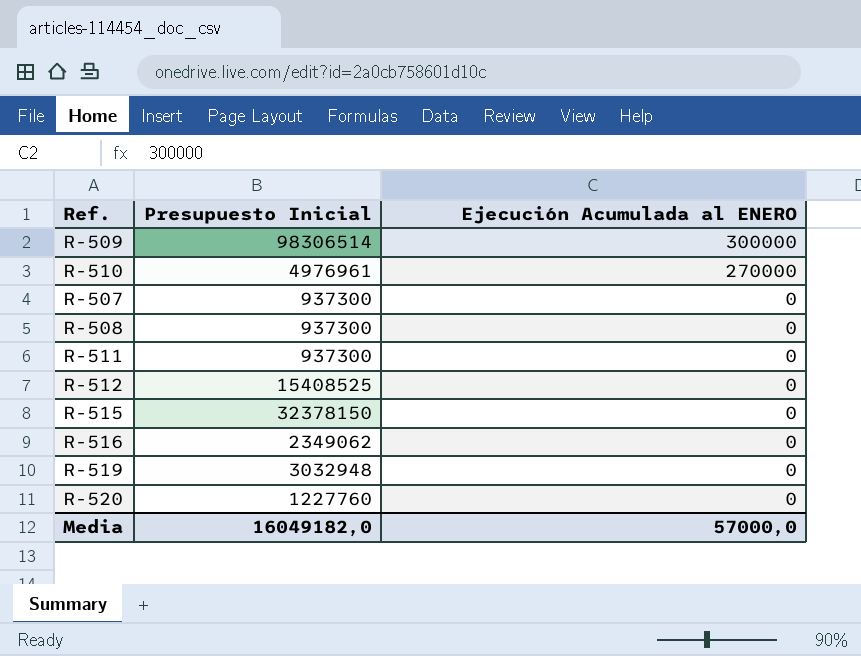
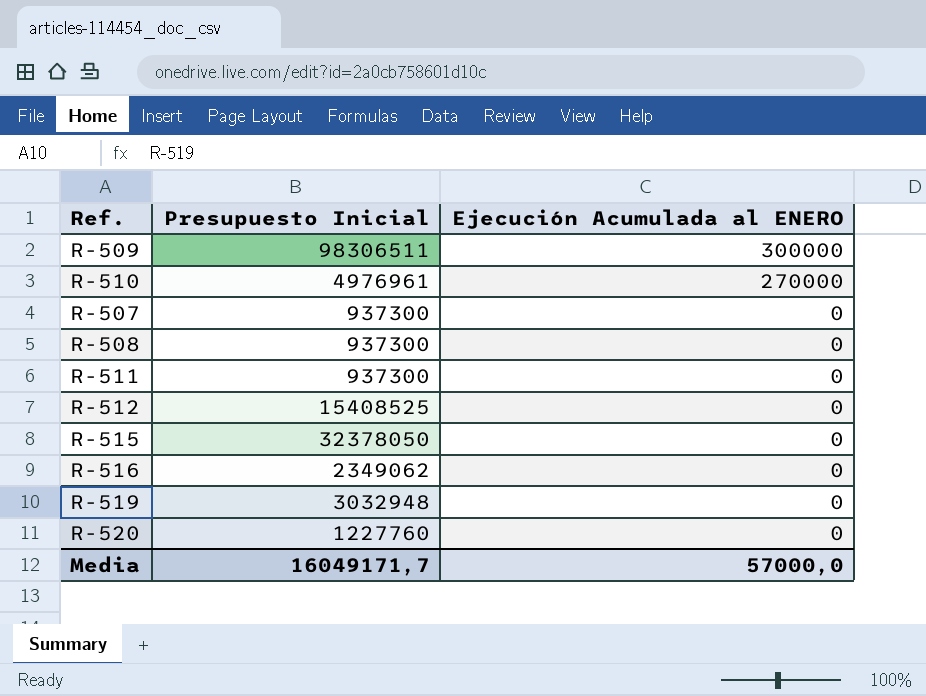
R-509 | Presupuesto Inicial: 98306514 -> 98306511
R-515 | Presupuesto Inicial: 32378150 -> 32378050
Media | Presupuesto Inicial: 16049182,0 -> 16049171,7

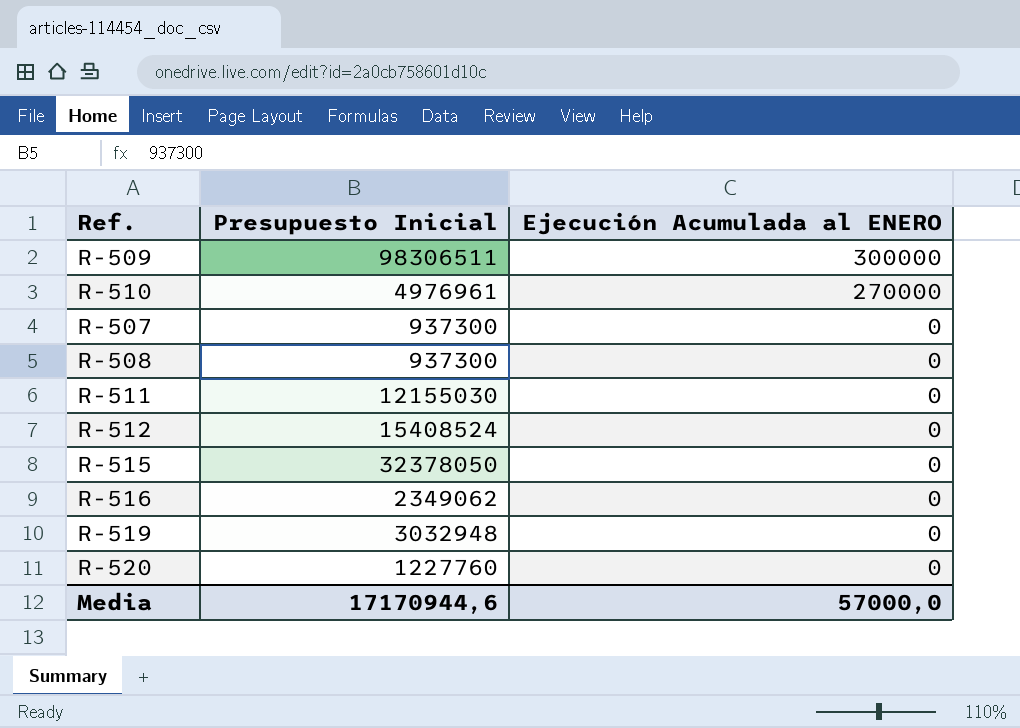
R-511 | Presupuesto Inicial: 937300 -> 12155030
R-512 | Presupuesto Inicial: 15408525 -> 15408524
Media | Presupuesto Inicial: 16049171,7 -> 17170944,6

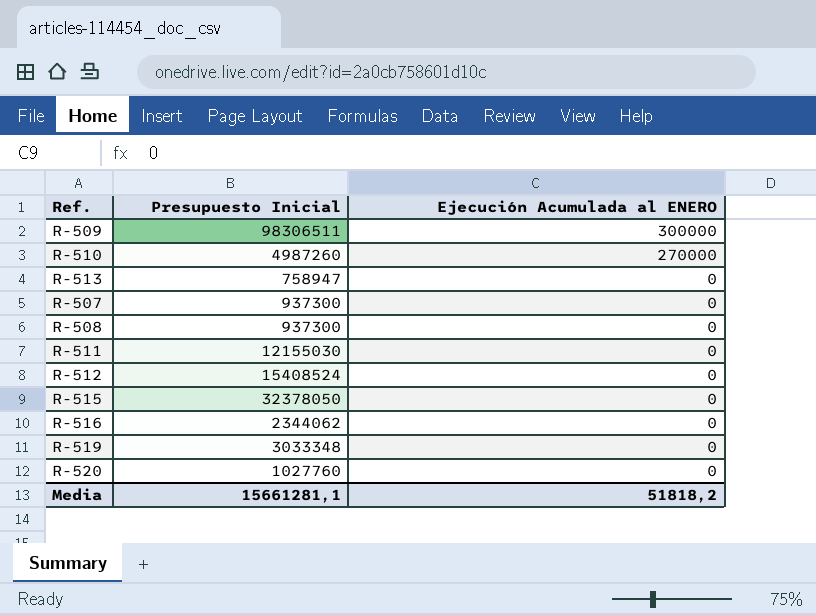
R-510 | Presupuesto Inicial: 4976961 -> 4987260
row R-513: none -> 758947 | 0
R-516 | Presupuesto Inicial: 2349062 -> 2344062
R-519 | Presupuesto Inicial: 3032948 -> 3033348
R-520 | Presupuesto Inicial: 1227760 -> 1027760
Media | Presupuesto Inicial: 17170944,6 -> 15661281,1
Media | Ejecución Acumulada al ENERO: 57000,0 -> 51818,2

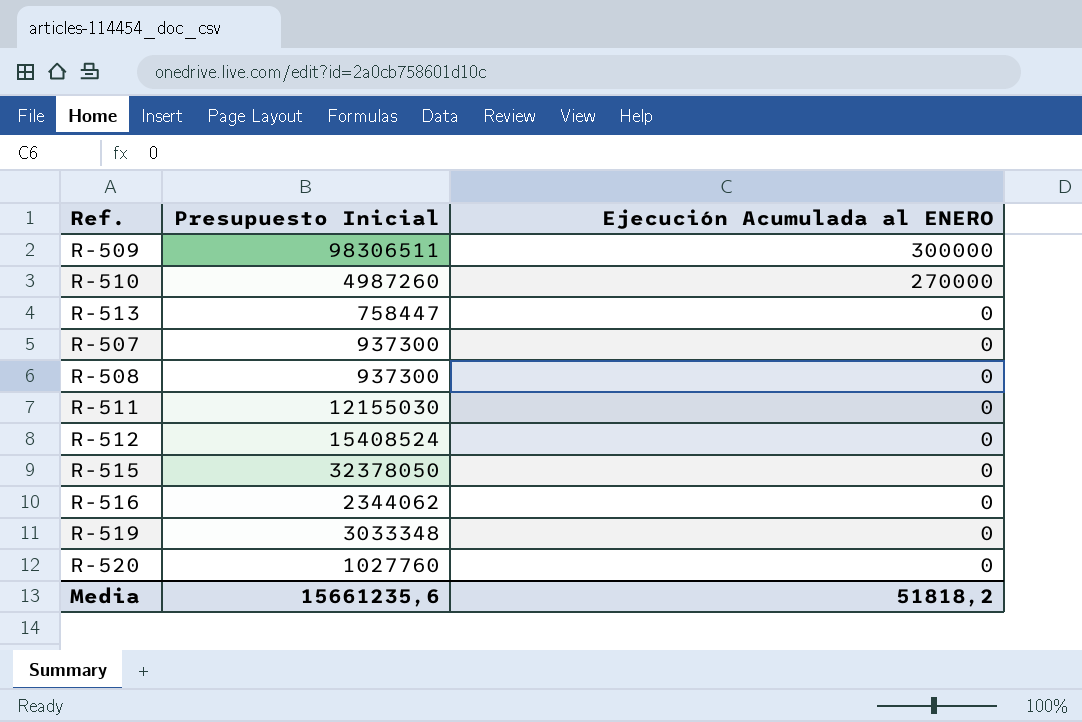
R-513 | Presupuesto Inicial: 758947 -> 758447
Media | Presupuesto Inicial: 15661281,1 -> 15661235,6

